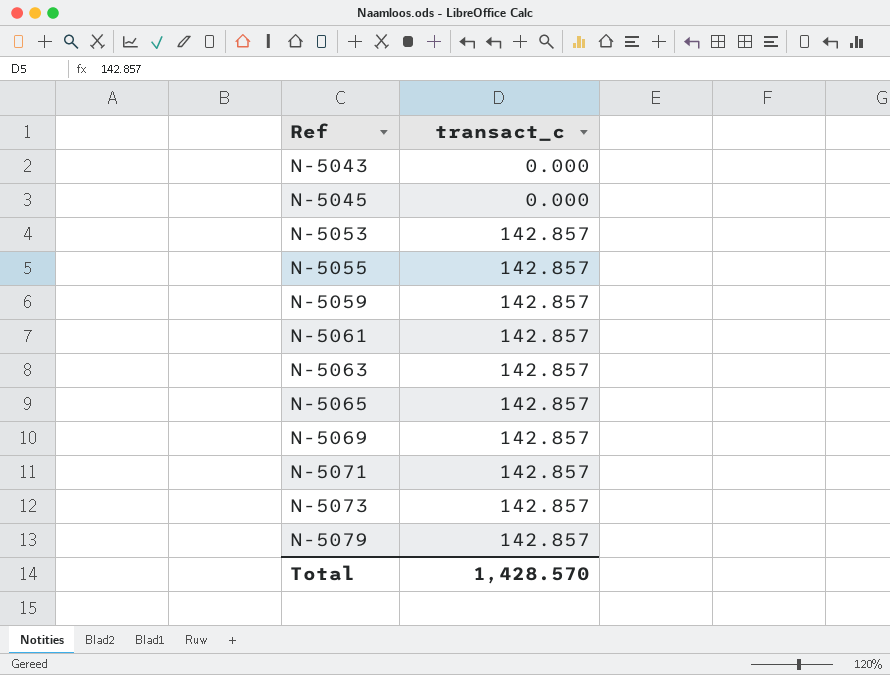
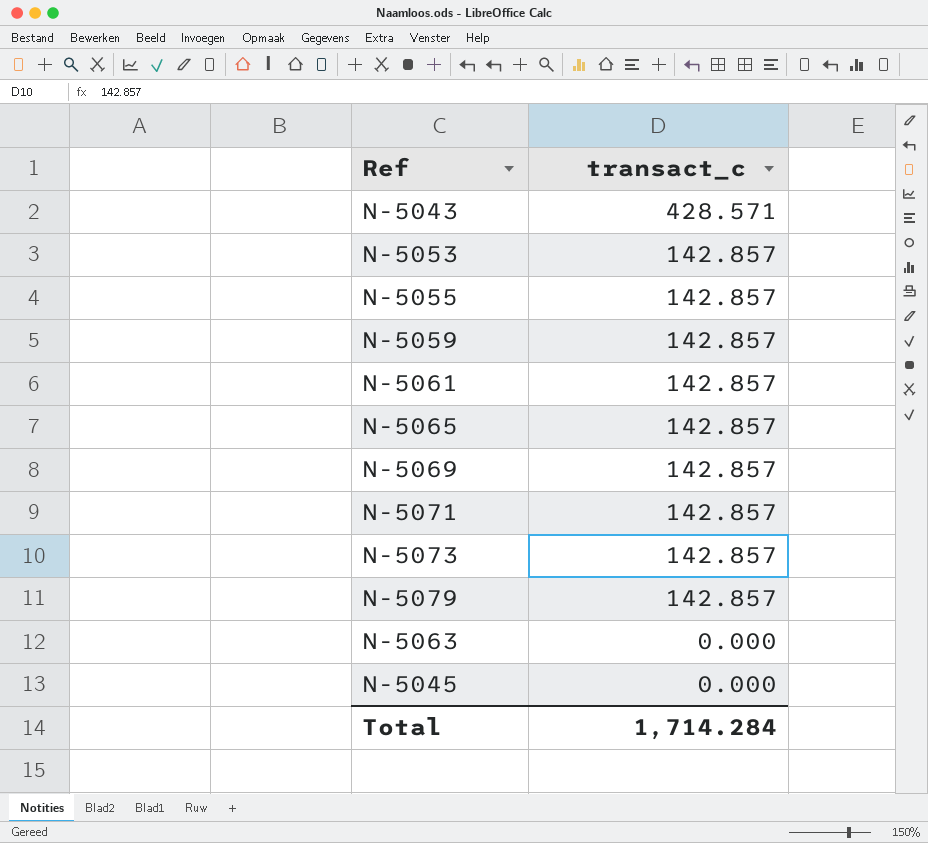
row order: Ref ascending -> transact_c descending
N-5043 | transact_c: 0.000 -> 428.571
N-5063 | transact_c: 142.857 -> 0.000
Total | transact_c: 1,428.570 -> 1,714.284

